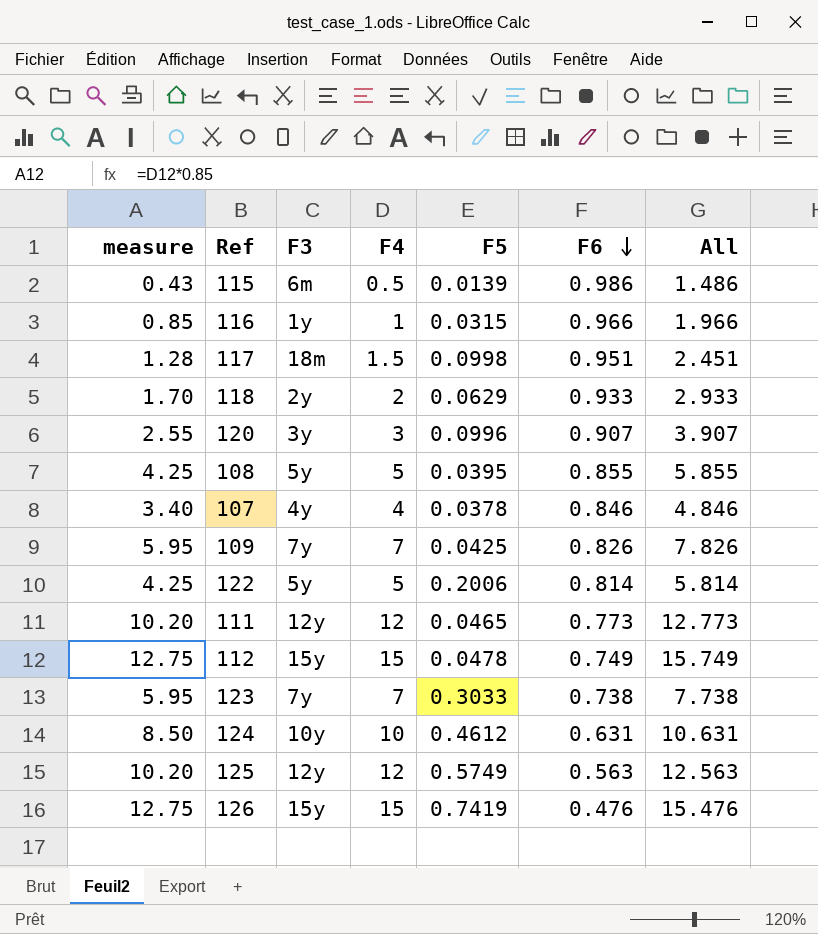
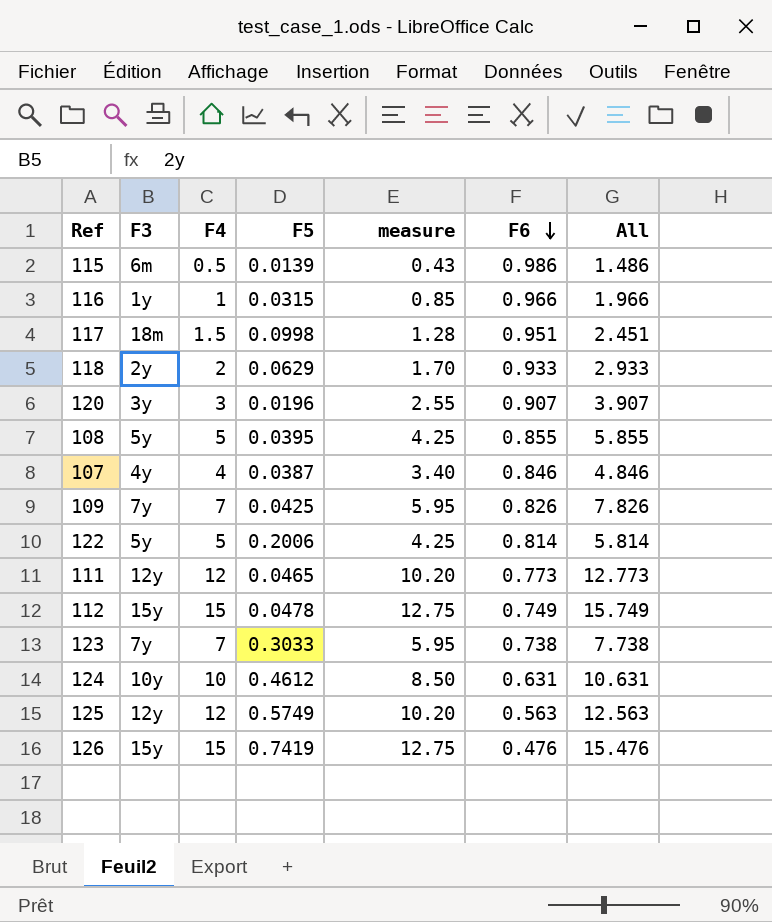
column measure | position: 1 -> 5
120 | F5: 0.0996 -> 0.0196
107 | F5: 0.0378 -> 0.0387

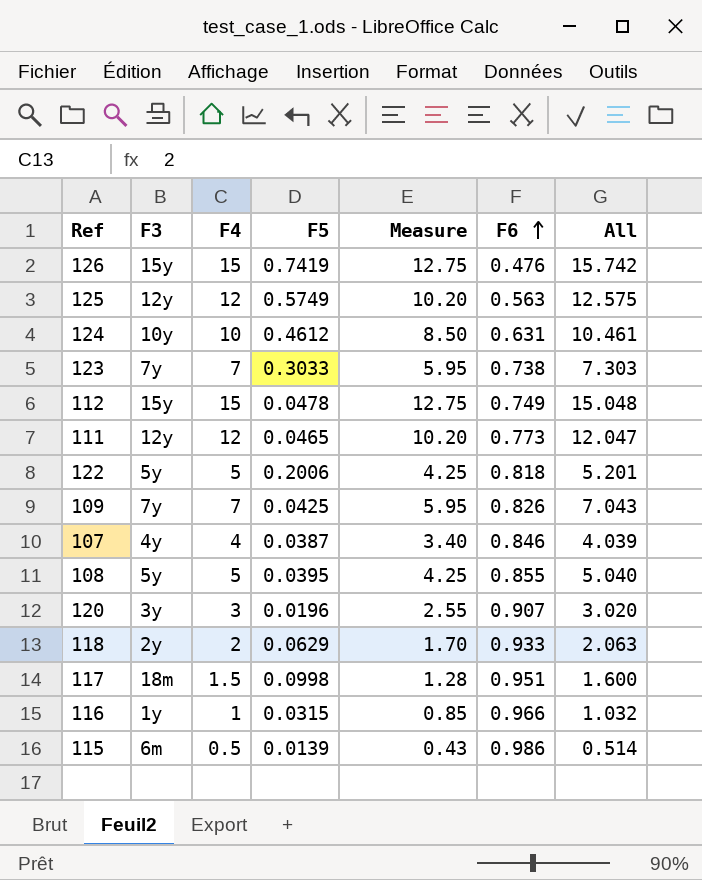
row order: F6 descending -> F6 ascending
column name: measure -> Measure
column All | formula: [F4] + [F6] -> [F4] + [F5]
122 | F6: 0.814 -> 0.818

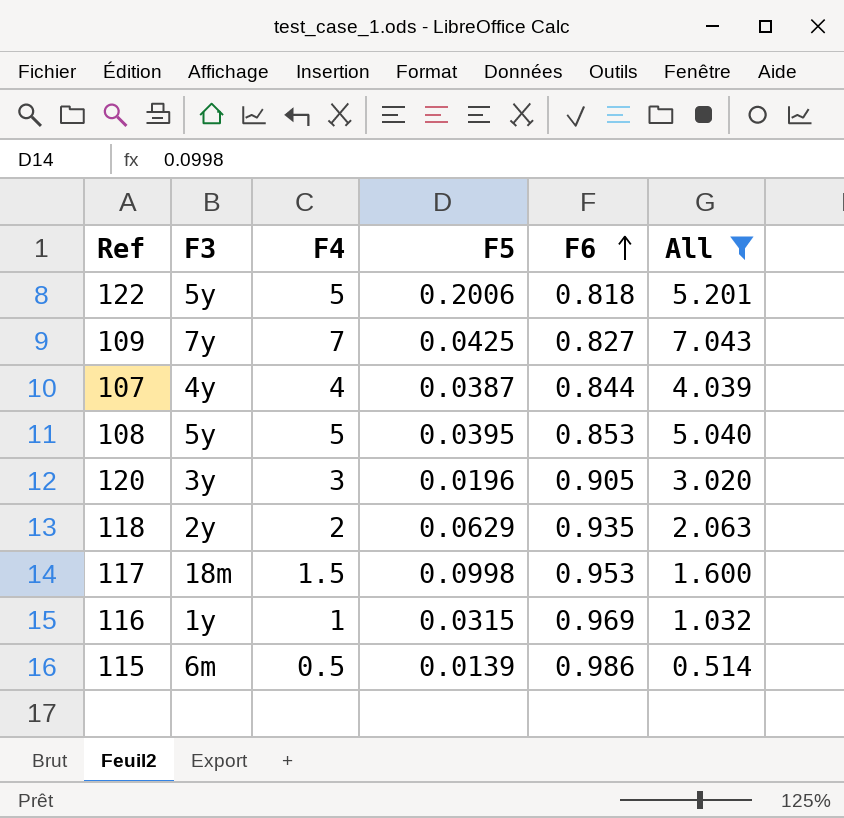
filter: none -> All <= 7.043
column Measure | formula: [F4] * 0.85 -> none
109 | F6: 0.826 -> 0.827
107 | F6: 0.846 -> 0.844
108 | F6: 0.855 -> 0.853
120 | F6: 0.907 -> 0.905
118 | F6: 0.933 -> 0.935
117 | F6: 0.951 -> 0.953
116 | F6: 0.966 -> 0.969

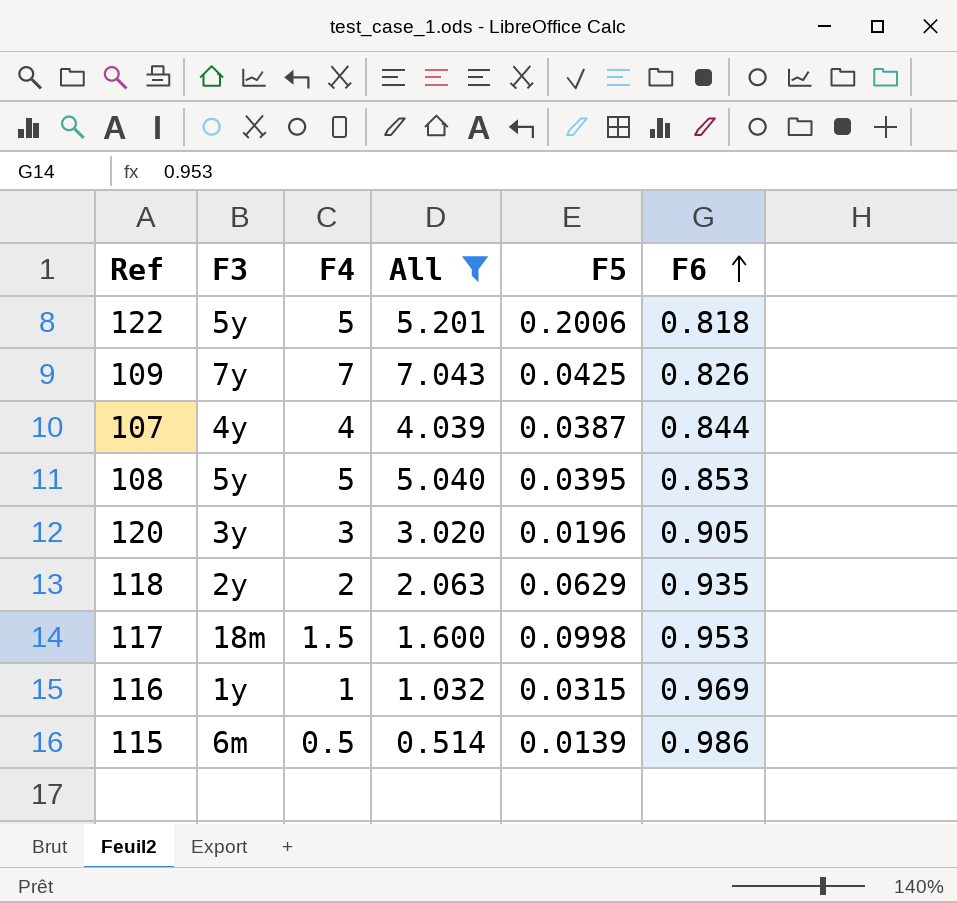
column All | position: 6 -> 4
109 | F6: 0.827 -> 0.826

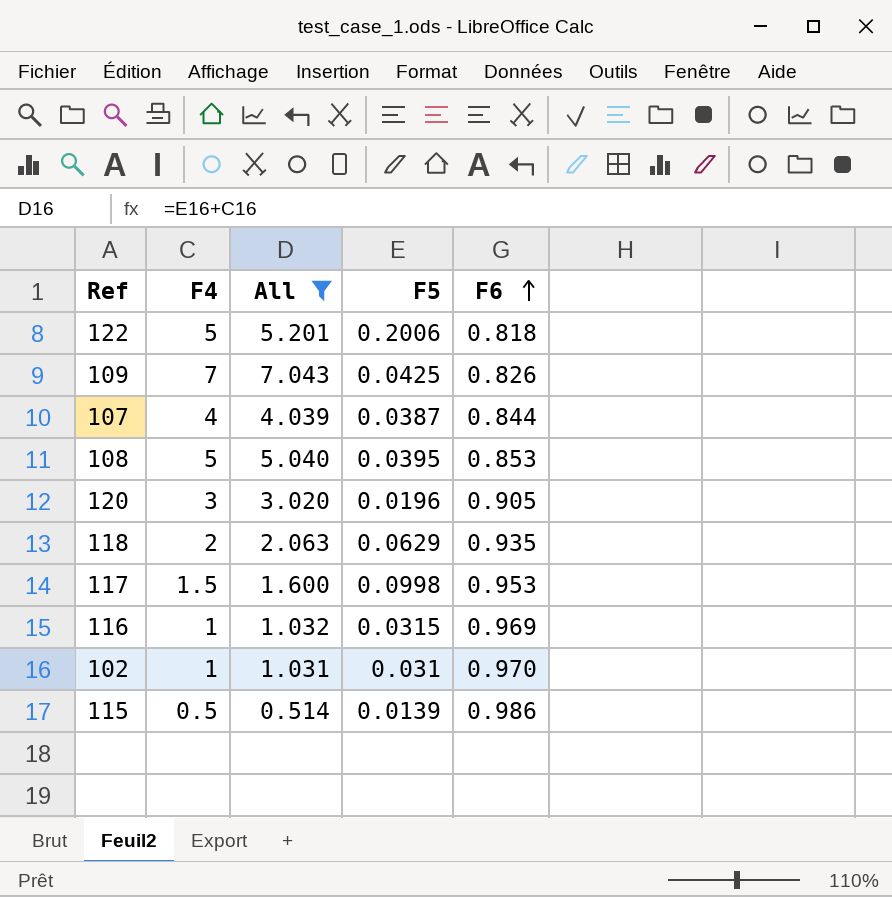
column F3 | position: 2 -> none
row 102: none -> 1 | 1.031 | 0.031 | 0.970

